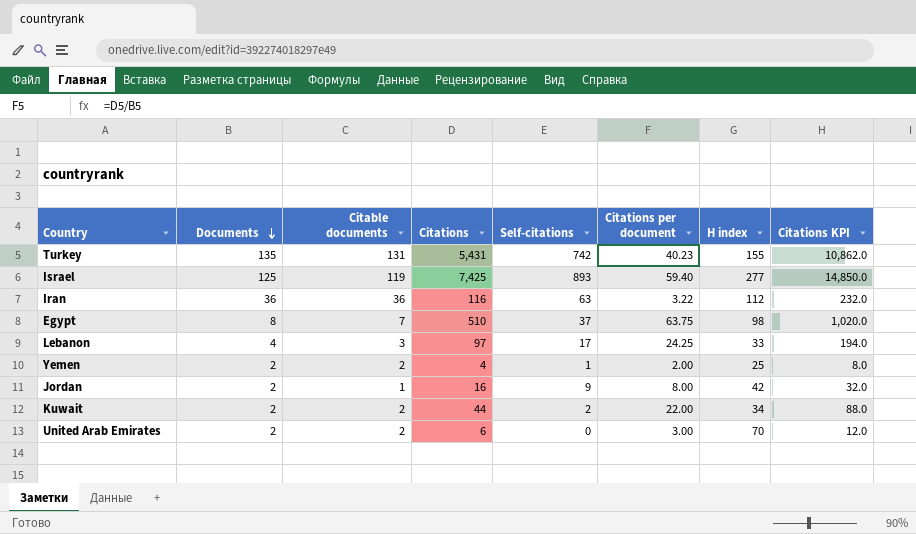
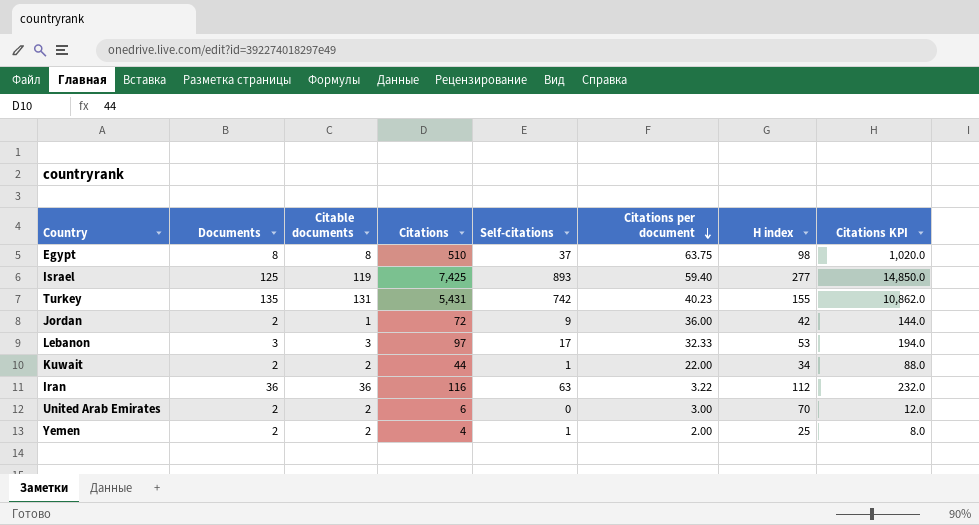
row order: Documents descending -> Citations per document descending
Egypt | Citable documents: 7 -> 8
Jordan | Citations: 16 -> 72
Jordan | Citations per document: 8.00 -> 36.00
Jordan | Citations KPI: 32.0 -> 144.0
Lebanon | Documents: 4 -> 3
Lebanon | Citations per document: 24.25 -> 32.33
Lebanon | H index: 33 -> 53
Kuwait | Self-citations: 2 -> 1

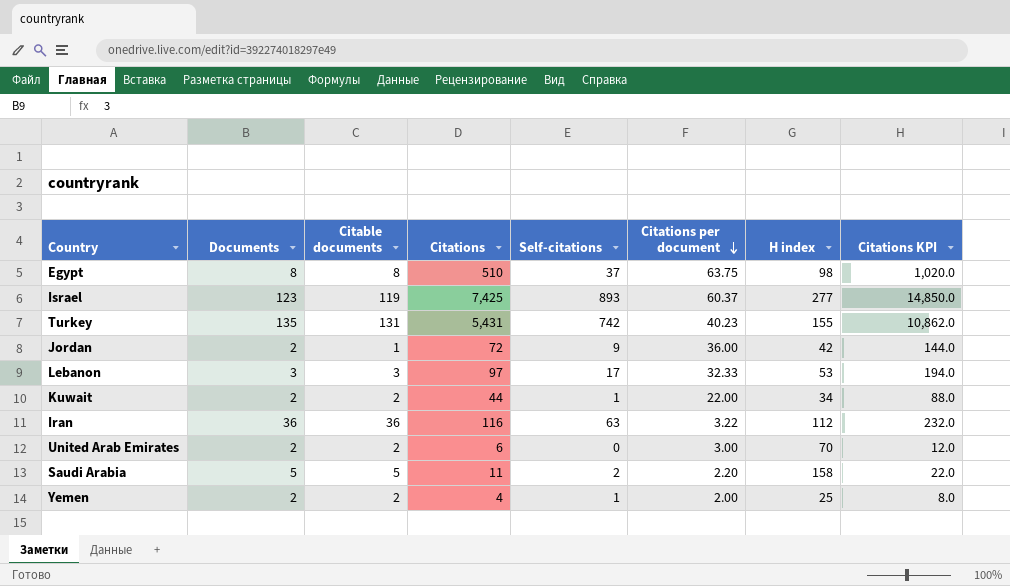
Israel | Documents: 125 -> 123
Israel | Citations per document: 59.40 -> 60.37
row Saudi Arabia: none -> 5 | 5 | 11 | 2 | 2.20 | 158 | 22.0

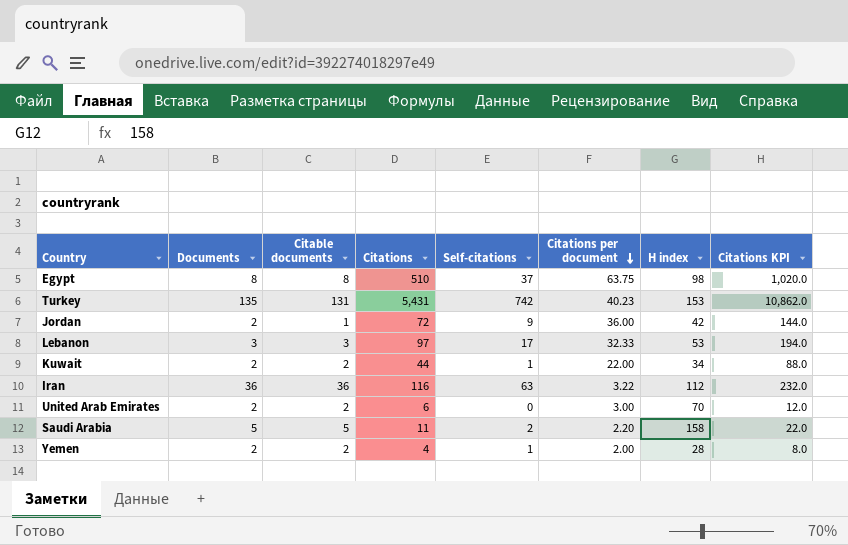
row Israel: 123 | 119 | 7,425 | 893 | 60.37 | 277 | 14,850.0 -> none
Turkey | H index: 155 -> 153
Yemen | H index: 25 -> 28

